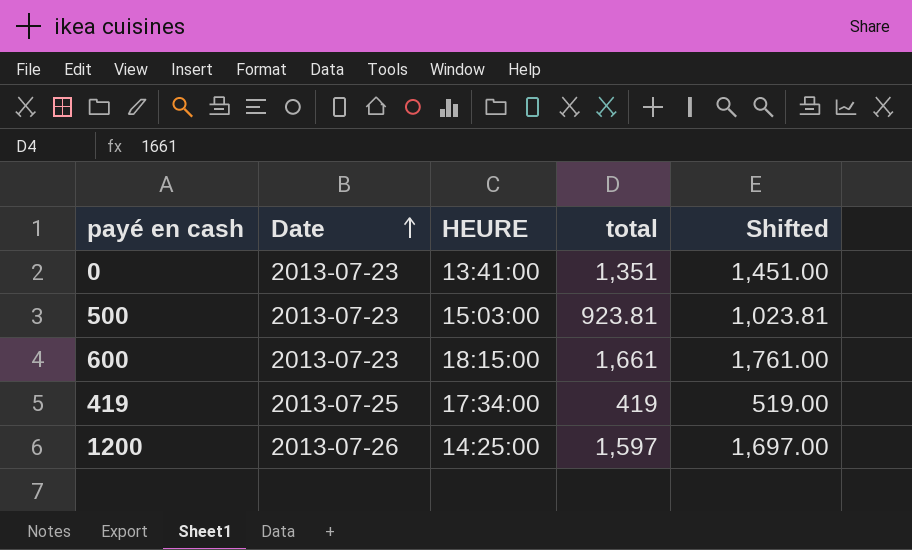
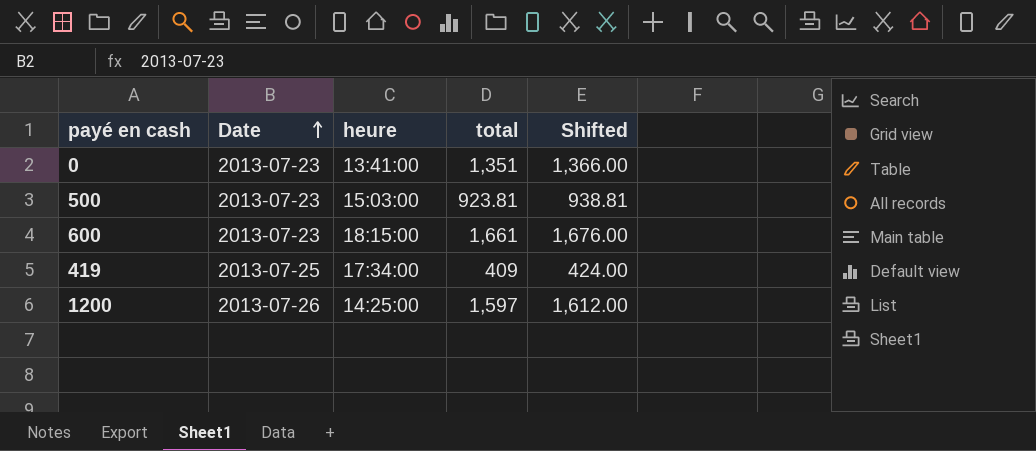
column name: HEURE -> heure
column Shifted | formula: [total] + 100 -> [total] + 15
419 | total: 419 -> 409

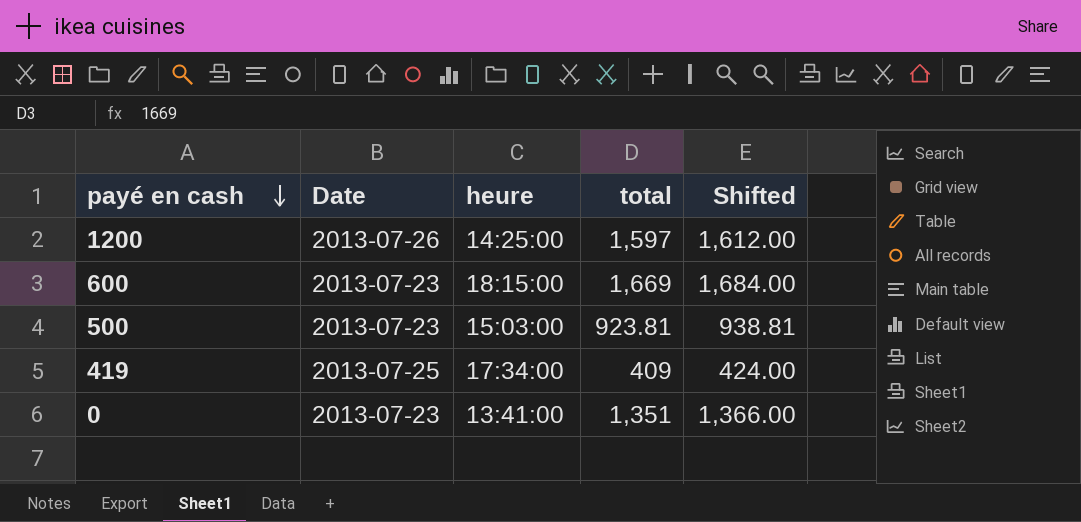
row order: Date ascending -> payé en cash descending
600 | total: 1,661 -> 1,669
600 | Shifted: 1,676.00 -> 1,684.00

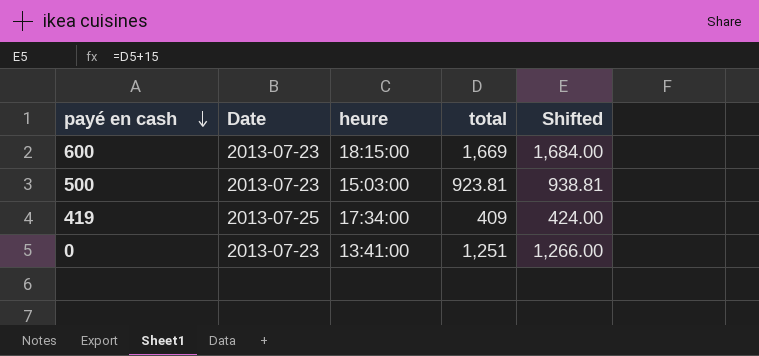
row 1200: 2013-07-26 | 14:25:00 | 1,597 | 1,612.00 -> none
0 | total: 1,351 -> 1,251
0 | Shifted: 1,366.00 -> 1,266.00

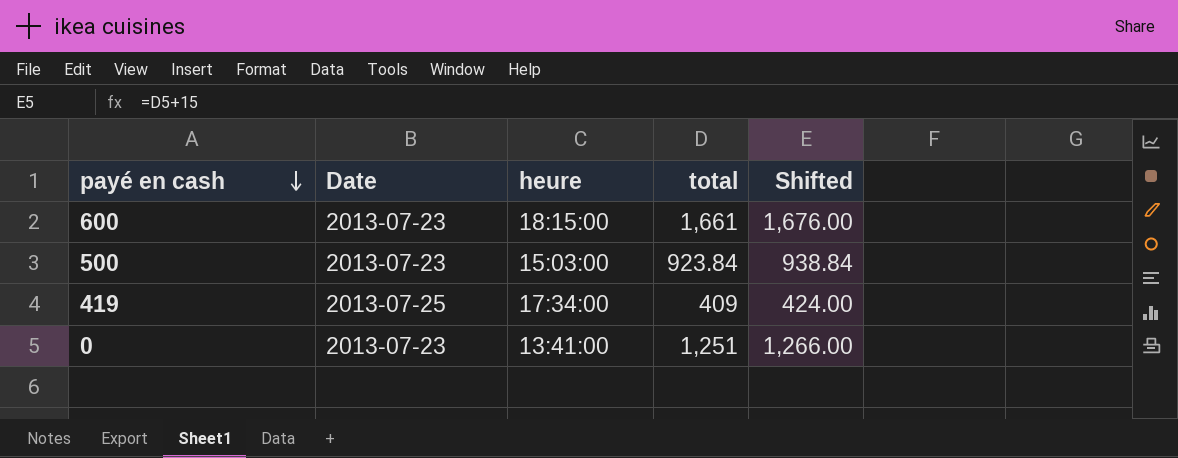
600 | total: 1,669 -> 1,661
600 | Shifted: 1,684.00 -> 1,676.00
500 | total: 923.81 -> 923.84
500 | Shifted: 938.81 -> 938.84

